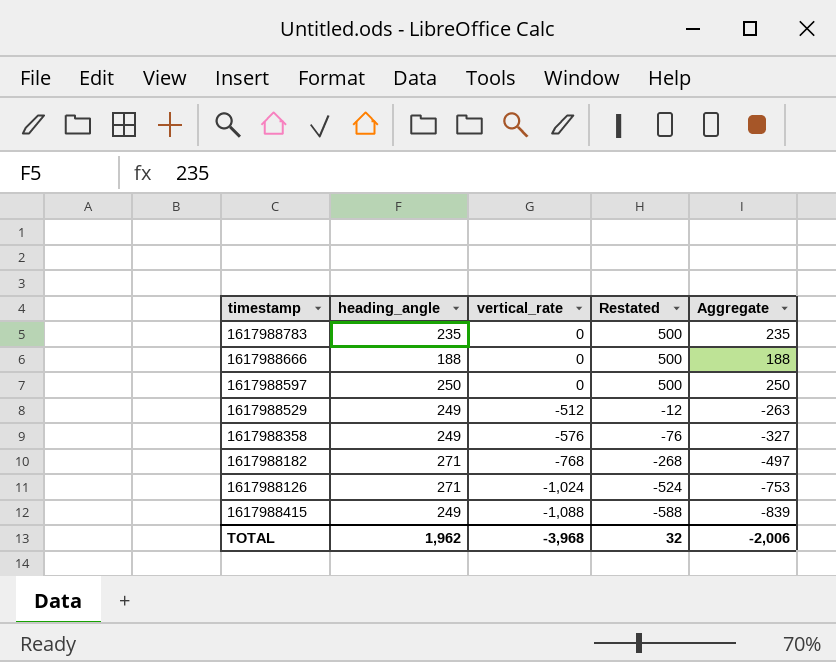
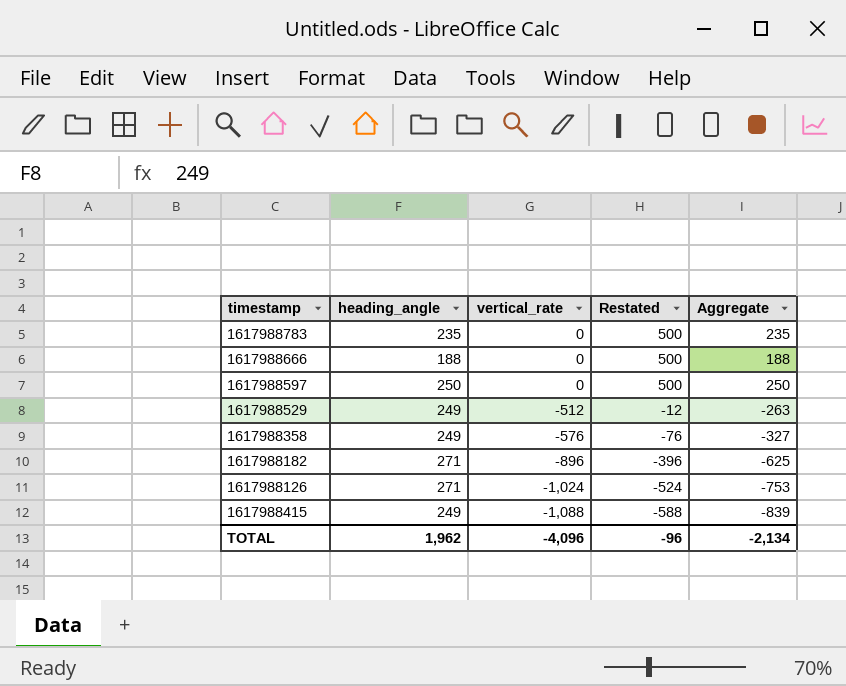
1617988182 | vertical_rate: -768 -> -896
1617988182 | Restated: -268 -> -396
1617988182 | Aggregate: -497 -> -625
TOTAL | vertical_rate: -3,968 -> -4,096
TOTAL | Restated: 32 -> -96
TOTAL | Aggregate: -2,006 -> -2,134

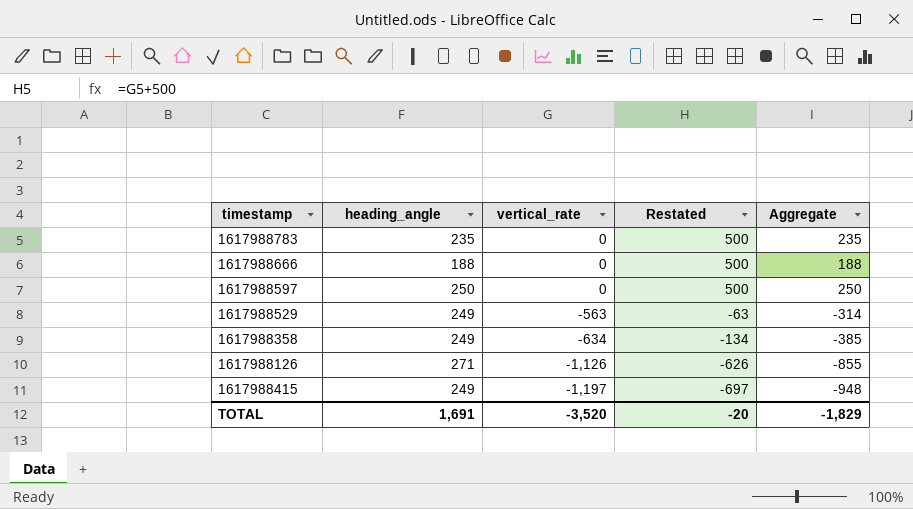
row 1617988182: 271 | -896 | -396 | -625 -> none
1617988529 | vertical_rate: -512 -> -563
1617988529 | Restated: -12 -> -63
1617988529 | Aggregate: -263 -> -314
1617988358 | vertical_rate: -576 -> -634
1617988358 | Restated: -76 -> -134
1617988358 | Aggregate: -327 -> -385
1617988126 | vertical_rate: -1,024 -> -1,126
1617988126 | Restated: -524 -> -626
1617988126 | Aggregate: -753 -> -855
1617988415 | vertical_rate: -1,088 -> -1,197
1617988415 | Restated: -588 -> -697
1617988415 | Aggregate: -839 -> -948
TOTAL | heading_angle: 1,962 -> 1,691
TOTAL | vertical_rate: -4,096 -> -3,520
TOTAL | Restated: -96 -> -20
TOTAL | Aggregate: -2,134 -> -1,829

